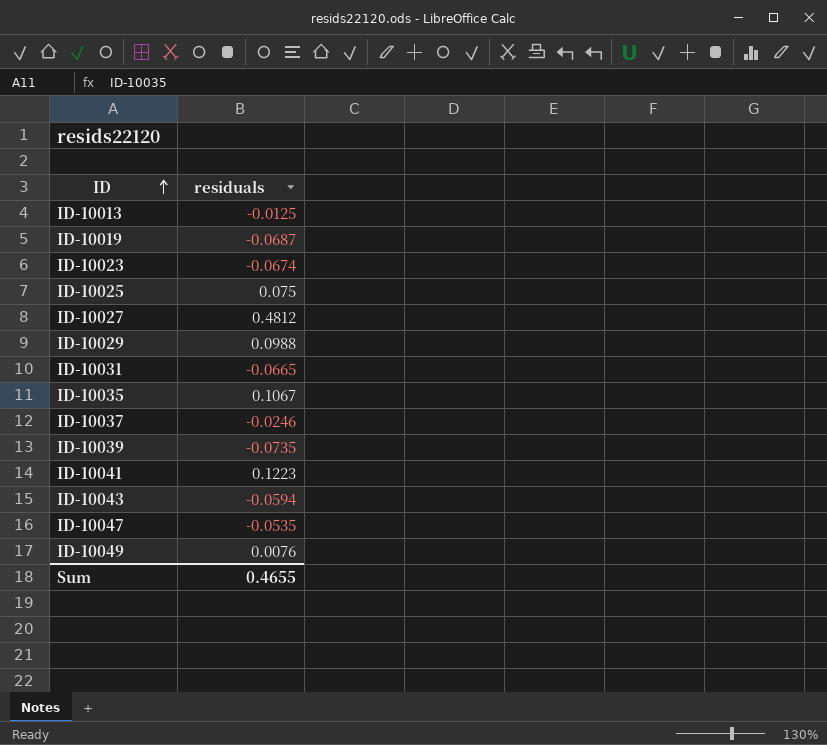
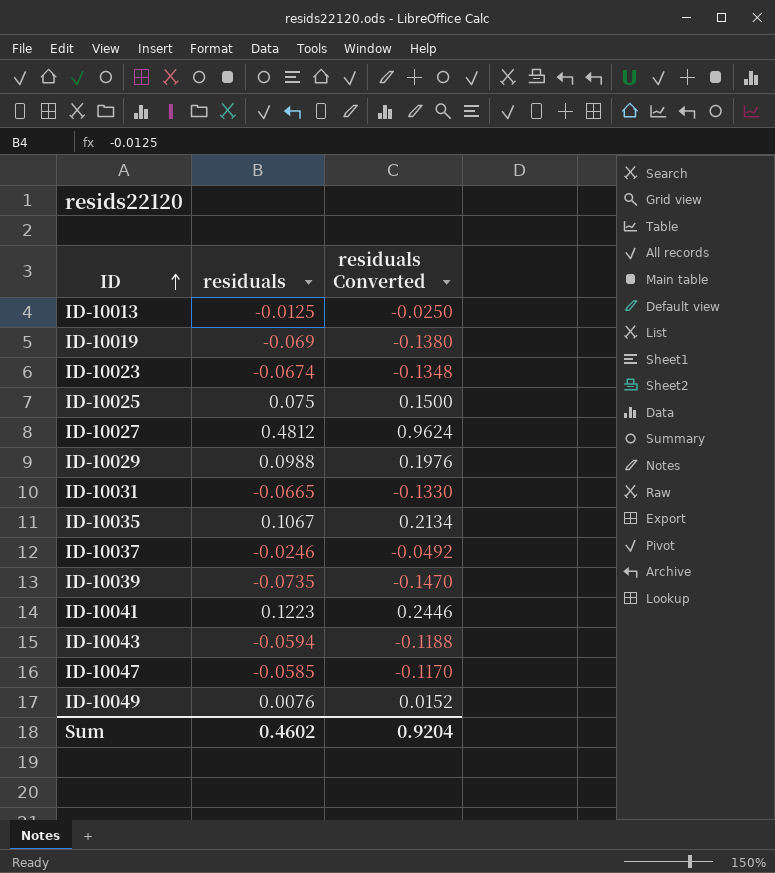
column residuals Converted | formula: none -> [residuals] * 2
ID-10019 | residuals: -0.0687 -> -0.069
ID-10047 | residuals: -0.0535 -> -0.0585
Sum | residuals: 0.4655 -> 0.4602

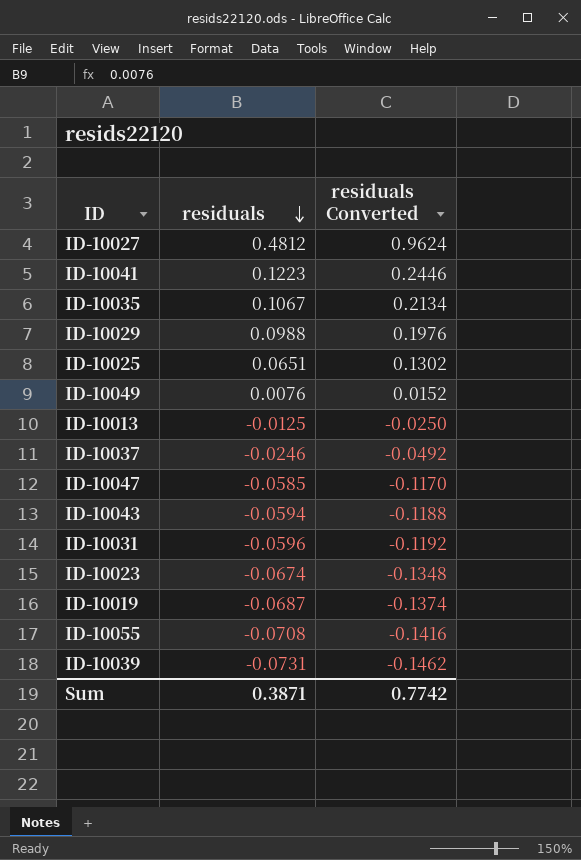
row order: ID ascending -> residuals descending
ID-10025 | residuals: 0.075 -> 0.0651
ID-10025 | residuals Converted: 0.1500 -> 0.1302
ID-10031 | residuals: -0.0665 -> -0.0596
ID-10031 | residuals Converted: -0.1330 -> -0.1192
ID-10019 | residuals: -0.069 -> -0.0687
ID-10019 | residuals Converted: -0.1380 -> -0.1374
row ID-10055: none -> -0.0708 | -0.1416
ID-10039 | residuals: -0.0735 -> -0.0731
ID-10039 | residuals Converted: -0.1470 -> -0.1462
Sum | residuals: 0.4602 -> 0.3871
Sum | residuals Converted: 0.9204 -> 0.7742

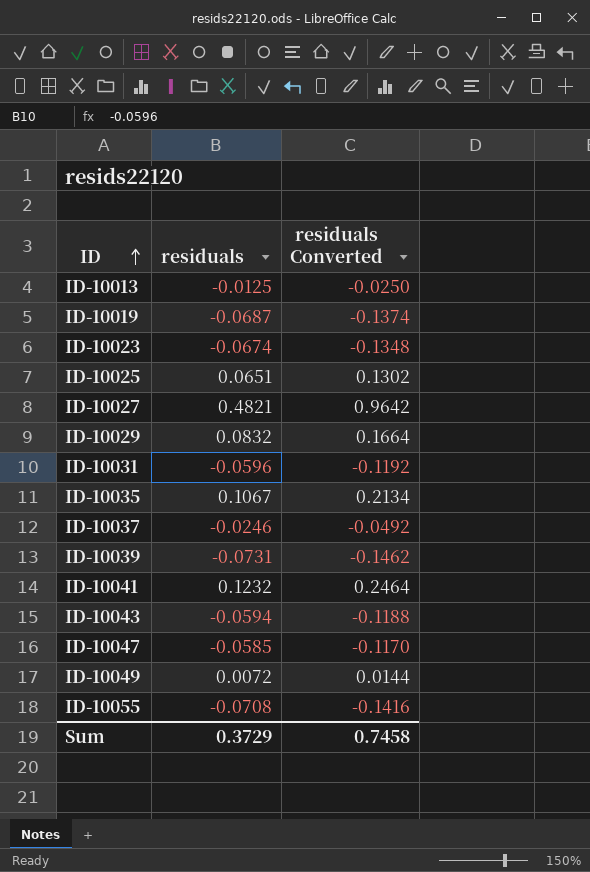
row order: residuals descending -> ID ascending
ID-10027 | residuals: 0.4812 -> 0.4821
ID-10027 | residuals Converted: 0.9624 -> 0.9642
ID-10029 | residuals: 0.0988 -> 0.0832
ID-10029 | residuals Converted: 0.1976 -> 0.1664
ID-10041 | residuals: 0.1223 -> 0.1232
ID-10041 | residuals Converted: 0.2446 -> 0.2464
ID-10049 | residuals: 0.0076 -> 0.0072
ID-10049 | residuals Converted: 0.0152 -> 0.0144
Sum | residuals: 0.3871 -> 0.3729
Sum | residuals Converted: 0.7742 -> 0.7458

